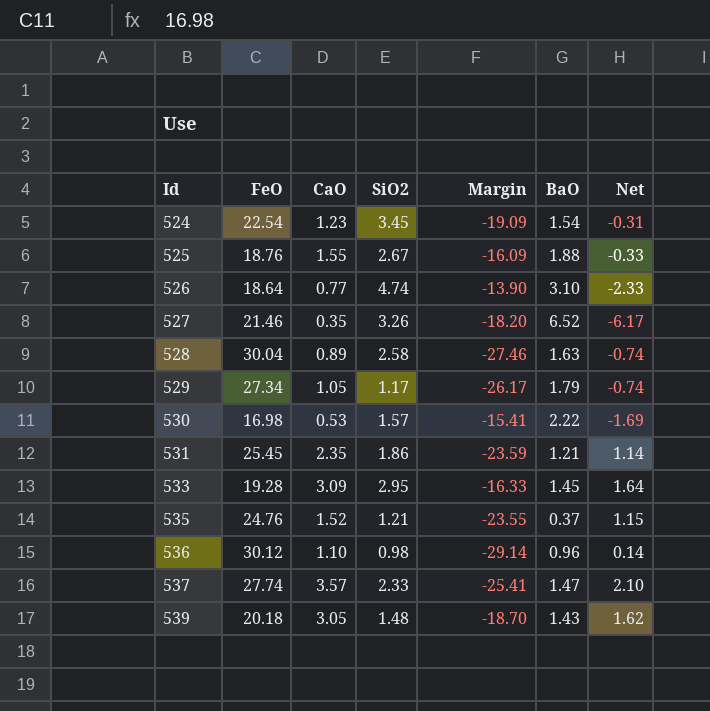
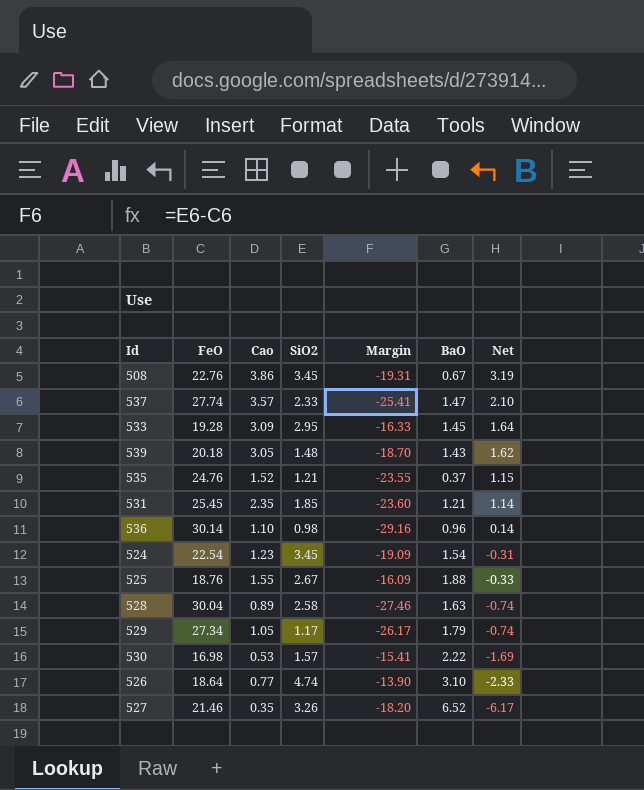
row order: Id ascending -> Net descending
column name: CaO -> Cao
row 508: none -> 22.76 | 3.86 | 3.45 | -19.31 | 0.67 | 3.19
531 | SiO2: 1.86 -> 1.85
531 | Margin: -23.59 -> -23.60
536 | FeO: 30.12 -> 30.14
536 | Margin: -29.14 -> -29.16

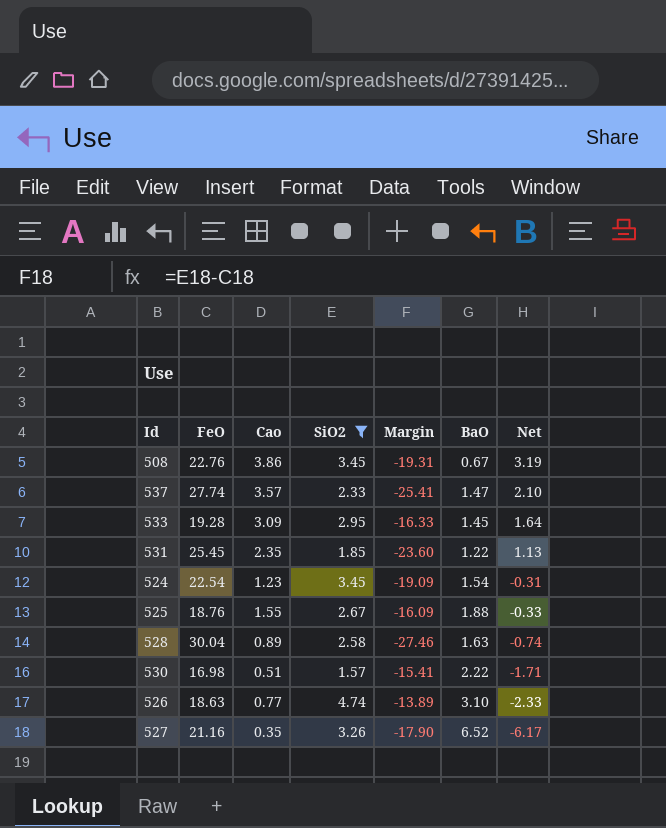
filter: none -> SiO2 >= 1.57
531 | BaO: 1.21 -> 1.22
531 | Net: 1.14 -> 1.13
530 | Cao: 0.53 -> 0.51
530 | Net: -1.69 -> -1.71
526 | FeO: 18.64 -> 18.63
526 | Margin: -13.90 -> -13.89
527 | FeO: 21.46 -> 21.16
527 | Margin: -18.20 -> -17.90

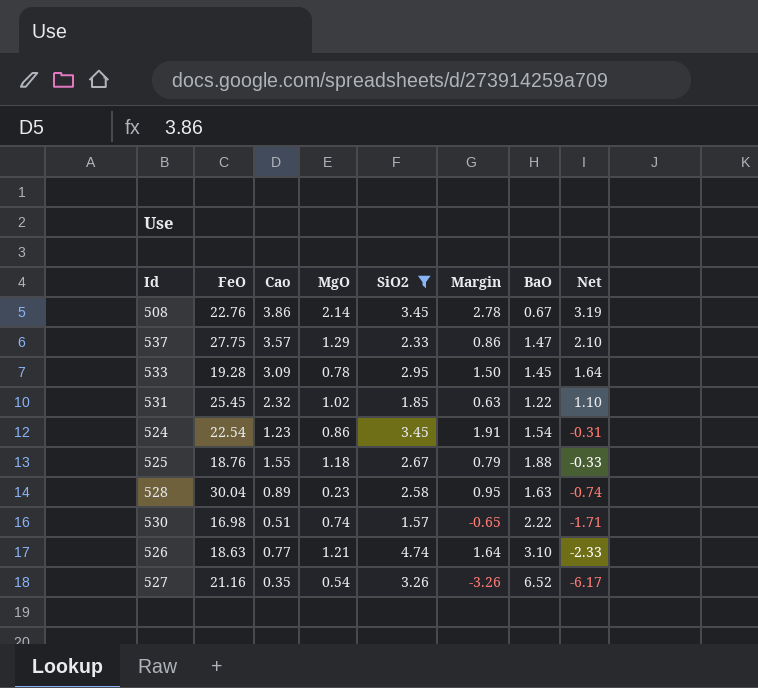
column MgO | position: none -> 4
column Margin | formula: [SiO2] - [FeO] -> [SiO2] - [BaO]
537 | FeO: 27.74 -> 27.75
531 | Cao: 2.35 -> 2.32
531 | Net: 1.13 -> 1.10

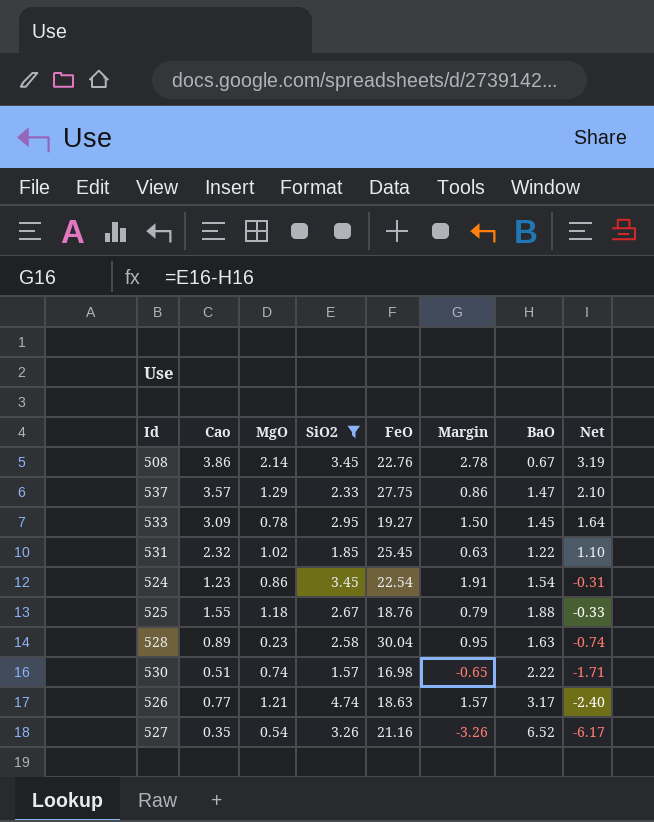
column FeO | position: 2 -> 5
533 | FeO: 19.28 -> 19.27
526 | Margin: 1.64 -> 1.57
526 | BaO: 3.10 -> 3.17
526 | Net: -2.33 -> -2.40

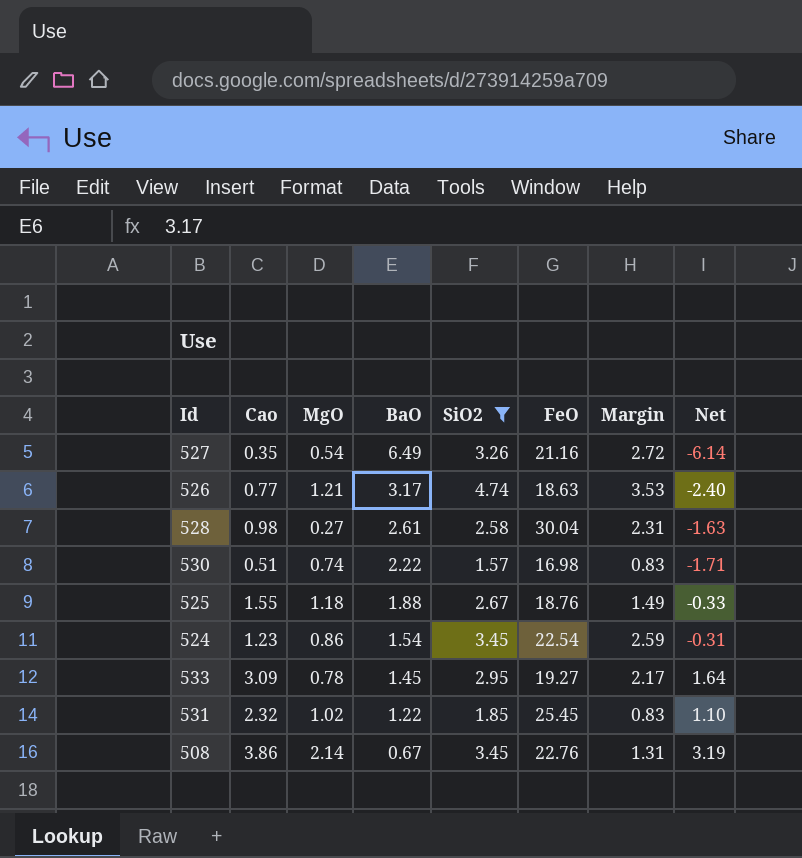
row order: Net descending -> BaO descending
column BaO | position: 7 -> 4
column Margin | formula: [SiO2] - [BaO] -> [SiO2] - [MgO]
row 537: 3.57 | 1.29 | 2.33 | 27.75 | 0.86 | 1.47 | 2.10 -> none
527 | BaO: 6.52 -> 6.49
527 | Net: -6.17 -> -6.14
528 | Cao: 0.89 -> 0.98
528 | MgO: 0.23 -> 0.27
528 | BaO: 1.63 -> 2.61
528 | Net: -0.74 -> -1.63

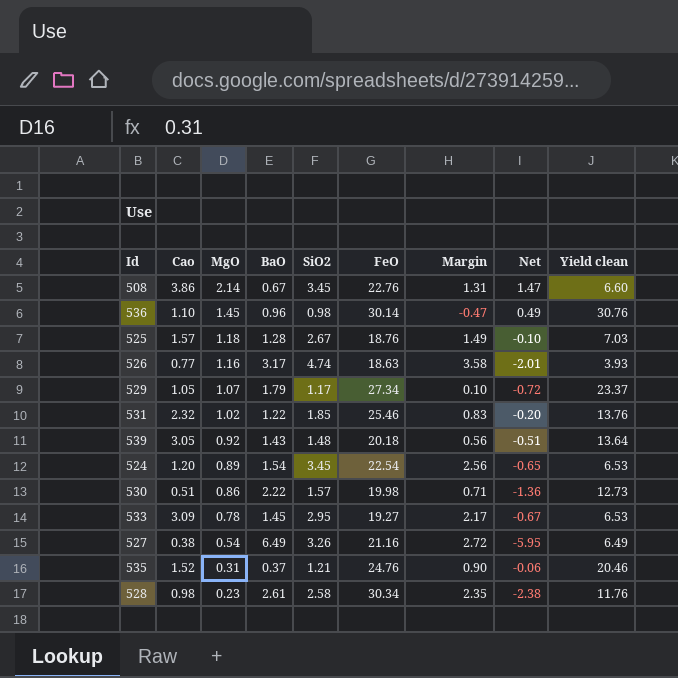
filter: SiO2 >= 1.57 -> none
row order: BaO descending -> MgO descending
column Net | formula: [Cao] - [BaO] -> [MgO] - [BaO]
column Yield clean | formula: none -> [FeO] / [SiO2]
525 | Cao: 1.55 -> 1.57
525 | BaO: 1.88 -> 1.28
526 | MgO: 1.21 -> 1.16
526 | Margin: 3.53 -> 3.58
531 | FeO: 25.45 -> 25.46
524 | Cao: 1.23 -> 1.20
524 | MgO: 0.86 -> 0.89
524 | Margin: 2.59 -> 2.56
530 | MgO: 0.74 -> 0.86
530 | FeO: 16.98 -> 19.98
530 | Margin: 0.83 -> 0.71
527 | Cao: 0.35 -> 0.38
528 | MgO: 0.27 -> 0.23
528 | FeO: 30.04 -> 30.34
528 | Margin: 2.31 -> 2.35

